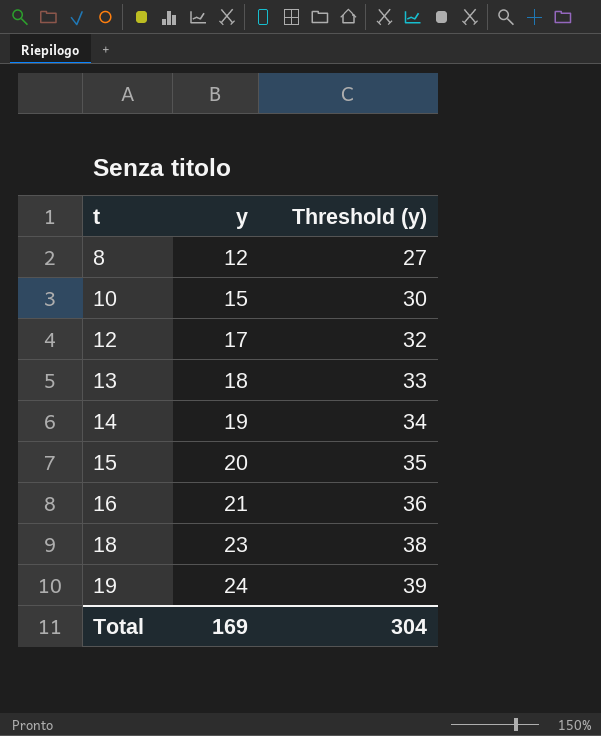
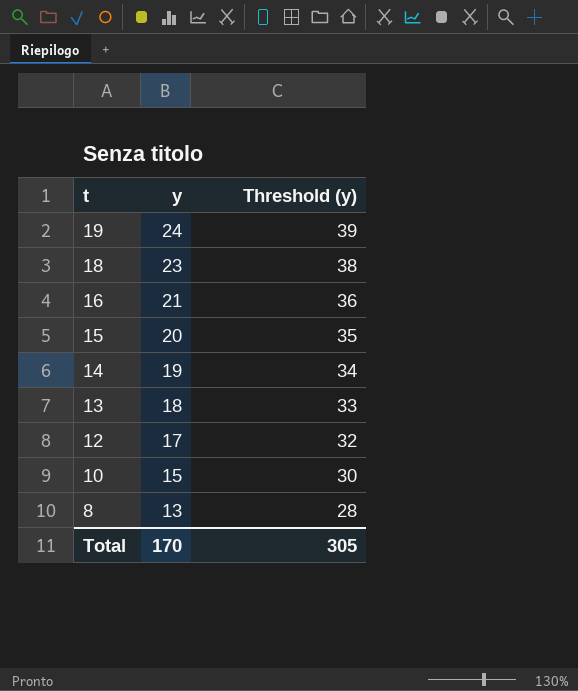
row order: t ascending -> t descending
8 | y: 12 -> 13
8 | Threshold (y): 27 -> 28
Total | y: 169 -> 170
Total | Threshold (y): 304 -> 305

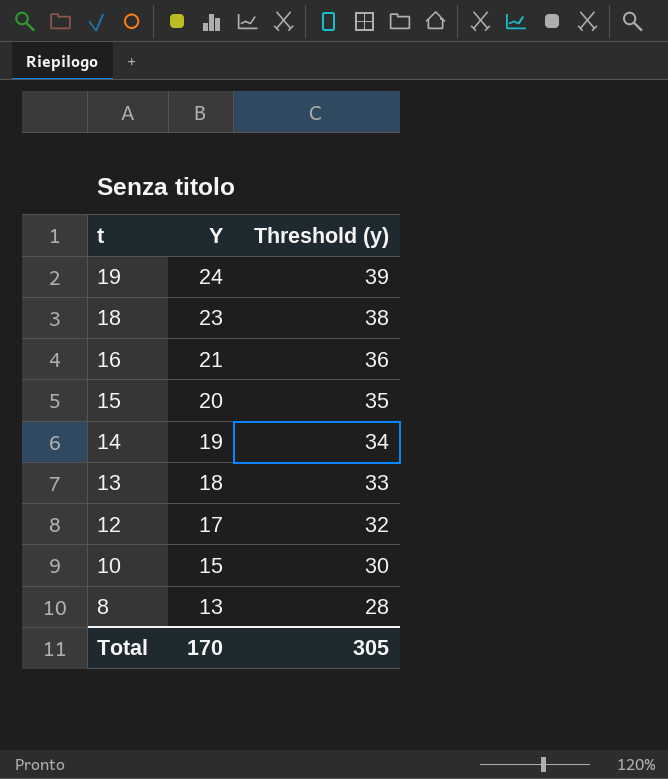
column name: y -> Y

